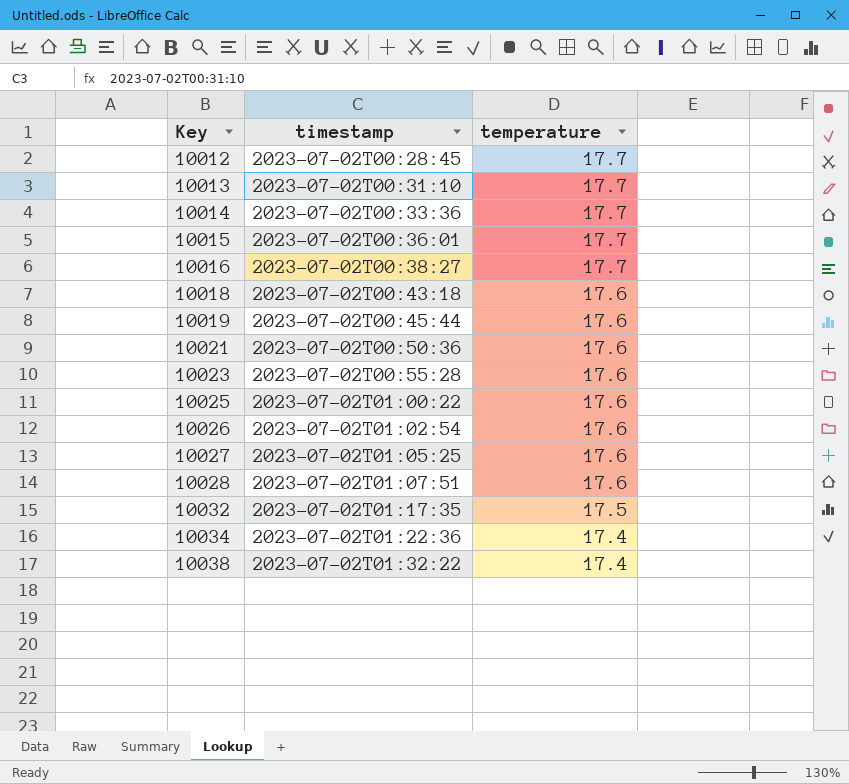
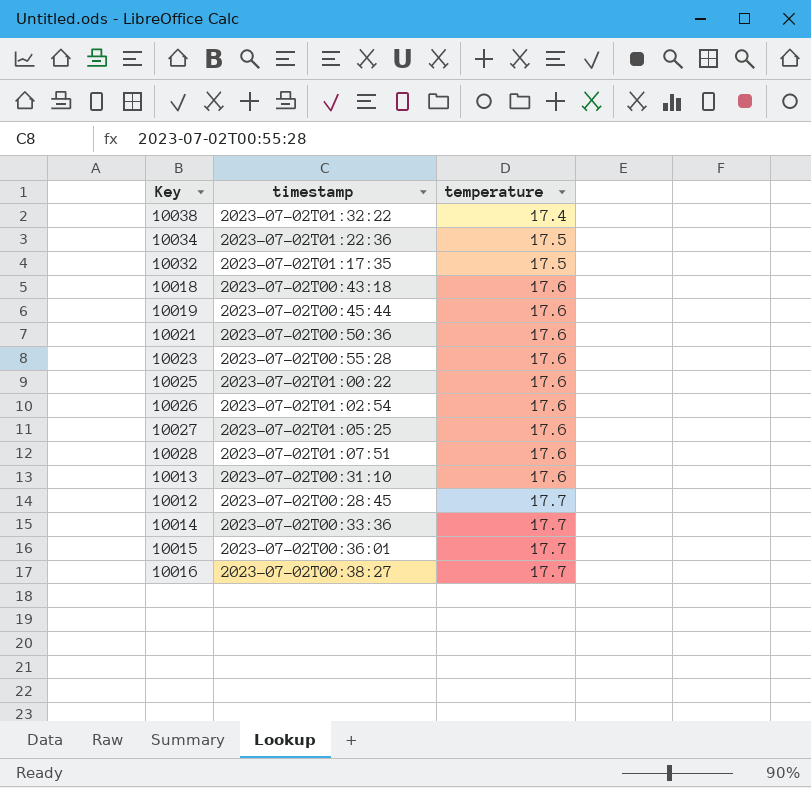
row order: Key ascending -> temperature ascending
10034 | temperature: 17.4 -> 17.5
10013 | temperature: 17.7 -> 17.6

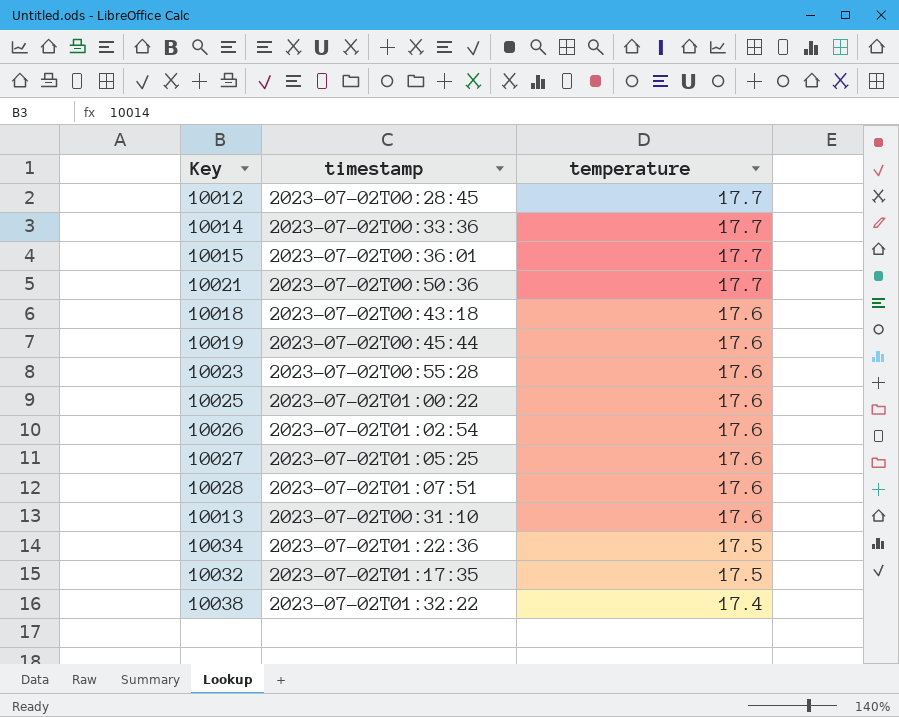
row order: temperature ascending -> temperature descending
row 10016: 2023-07-02T00:38:27 | 17.7 -> none
10021 | temperature: 17.6 -> 17.7

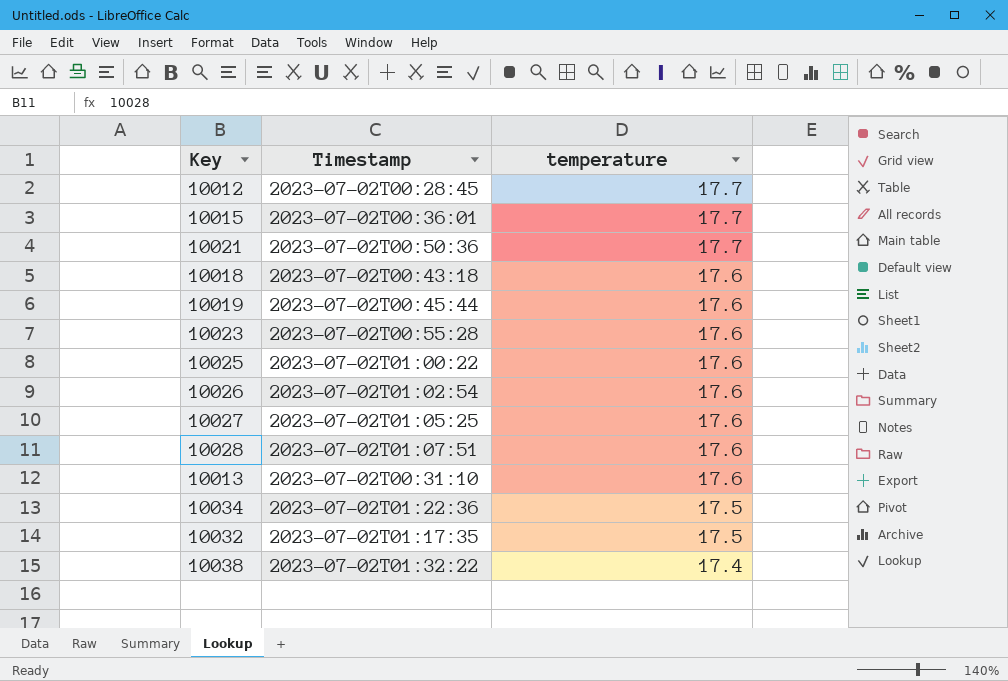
column name: timestamp -> Timestamp
row 10014: 2023-07-02T00:33:36 | 17.7 -> none

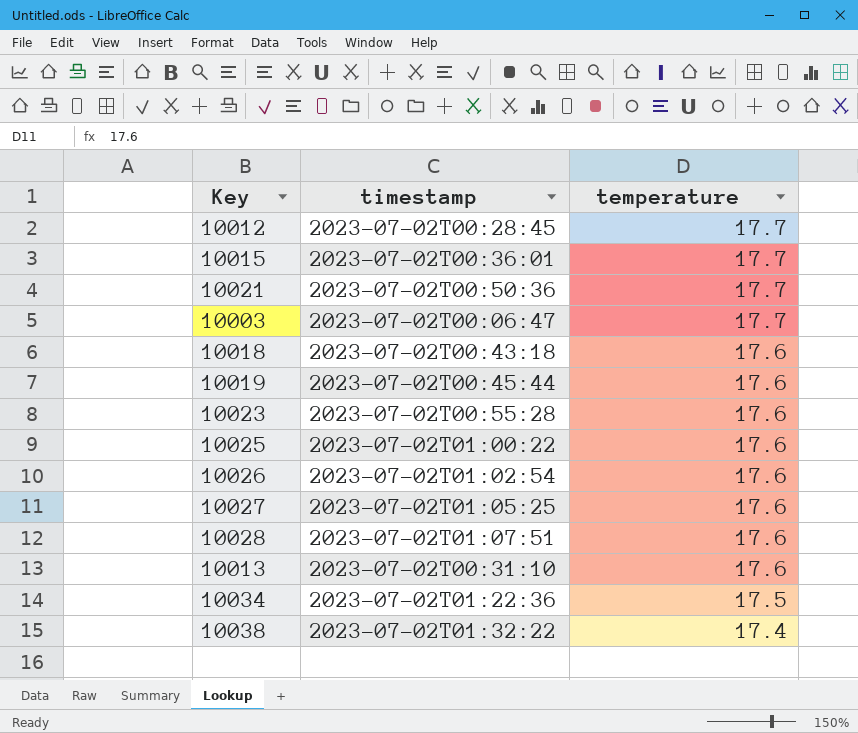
column name: Timestamp -> timestamp
row 10032: 2023-07-02T01:17:35 | 17.5 -> none
row 10003: none -> 2023-07-02T00:06:47 | 17.7

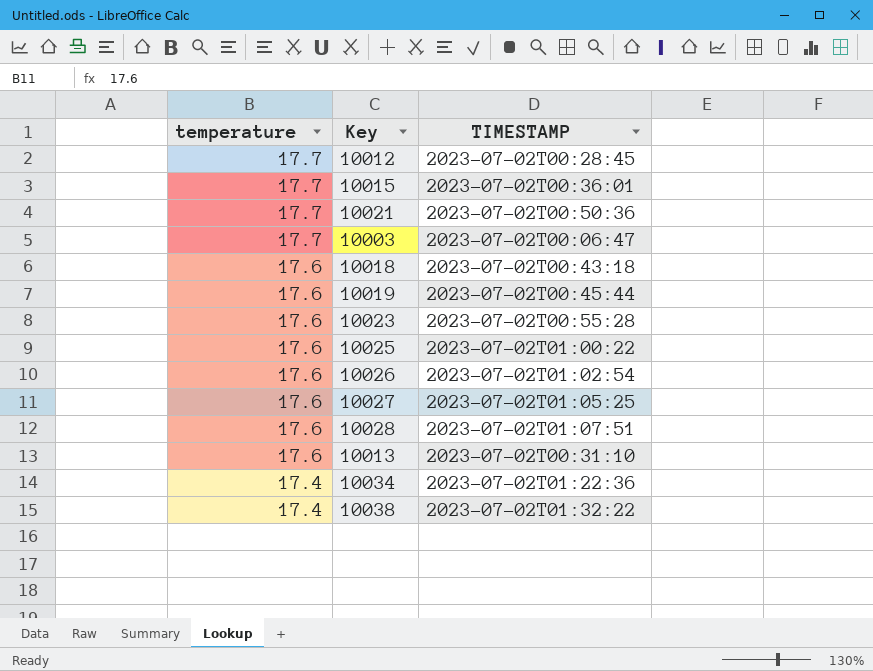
column temperature | position: 3 -> 1
column name: timestamp -> TIMESTAMP
10034 | temperature: 17.5 -> 17.4

